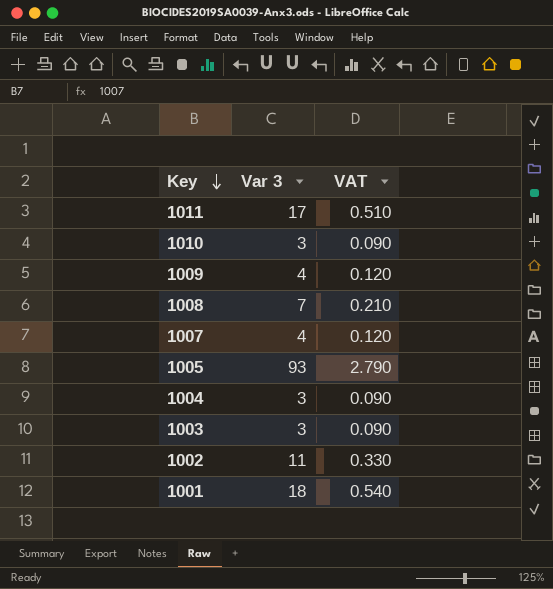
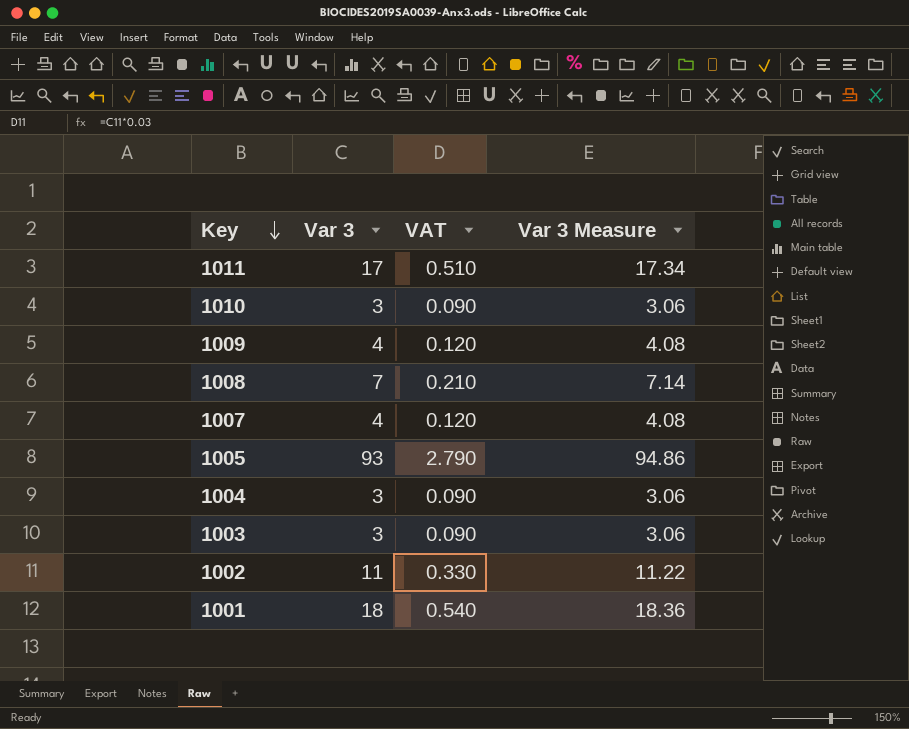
column Var 3 Measure | formula: none -> [Var 3] * 1.02

